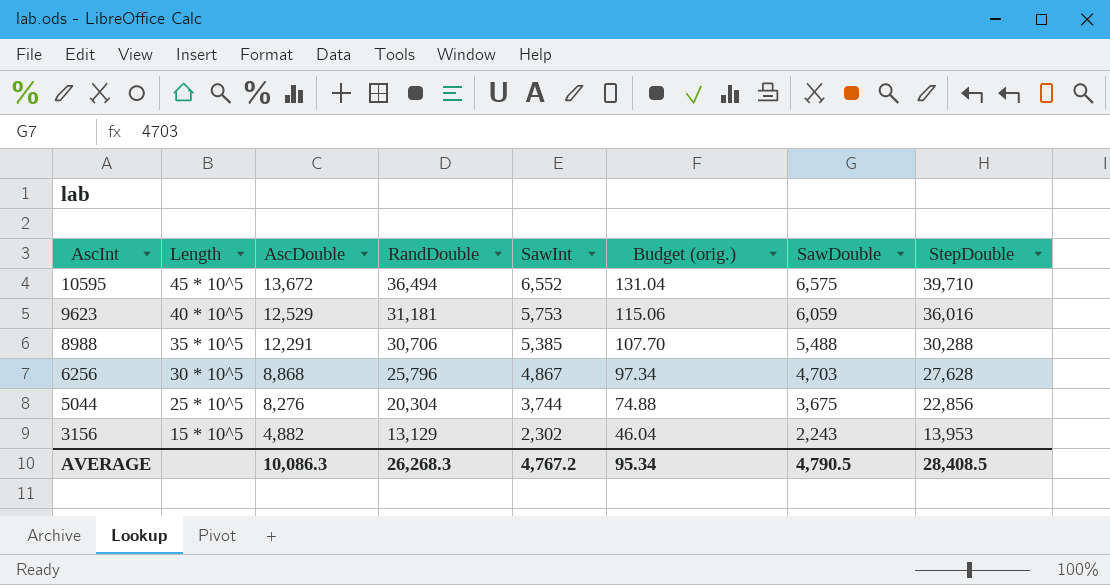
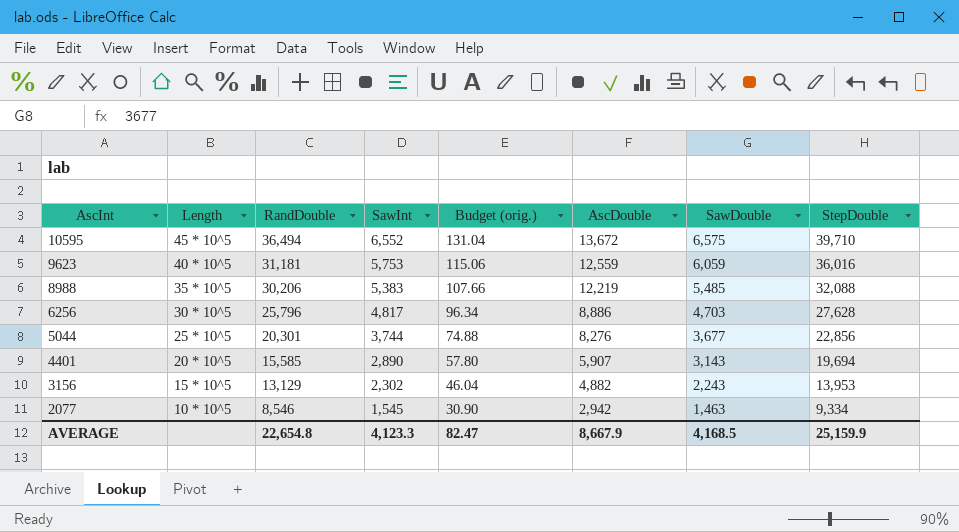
column AscDouble | position: 3 -> 6
9623 | AscDouble: 12,529 -> 12,559
8988 | RandDouble: 30,706 -> 30,206
8988 | SawInt: 5,385 -> 5,383
8988 | Budget (orig.): 107.70 -> 107.66
8988 | AscDouble: 12,291 -> 12,219
8988 | SawDouble: 5,488 -> 5,485
8988 | StepDouble: 30,288 -> 32,088
6256 | SawInt: 4,867 -> 4,817
6256 | Budget (orig.): 97.34 -> 96.34
6256 | AscDouble: 8,868 -> 8,886
5044 | RandDouble: 20,304 -> 20,301
5044 | SawDouble: 3,675 -> 3,677
row 4401: none -> 20 * 10^5 | 15,585 | 2,890 | 57.80 | 5,907 | 3,143 | 19,694
row 2077: none -> 10 * 10^5 | 8,546 | 1,545 | 30.90 | 2,942 | 1,463 | 9,334
AVERAGE | RandDouble: 26,268.3 -> 22,654.8
AVERAGE | SawInt: 4,767.2 -> 4,123.3
AVERAGE | Budget (orig.): 95.34 -> 82.47
AVERAGE | AscDouble: 10,086.3 -> 8,667.9
AVERAGE | SawDouble: 4,790.5 -> 4,168.5
AVERAGE | StepDouble: 28,408.5 -> 25,159.9

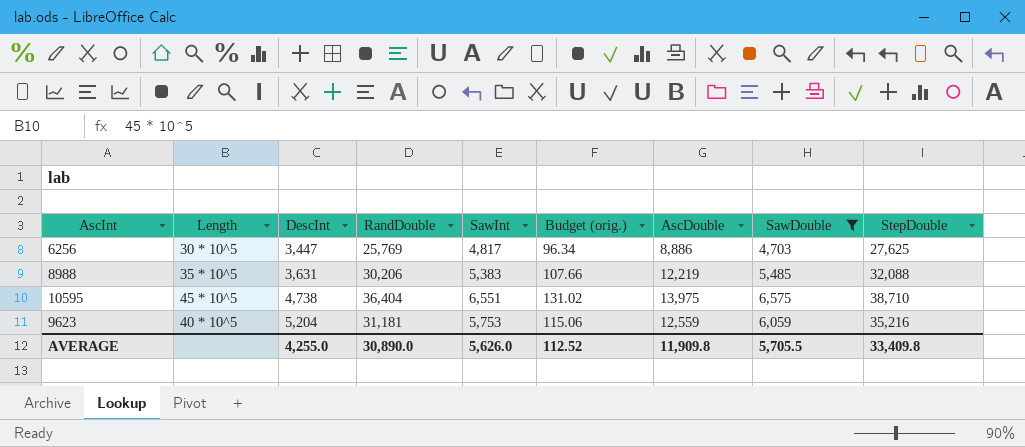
filter: none -> SawDouble >= 4,703
row order: AscInt descending -> DescInt ascending
column DescInt | position: none -> 3
6256 | RandDouble: 25,796 -> 25,769
6256 | StepDouble: 27,628 -> 27,625
10595 | RandDouble: 36,494 -> 36,404
10595 | SawInt: 6,552 -> 6,551
10595 | Budget (orig.): 131.04 -> 131.02
10595 | AscDouble: 13,672 -> 13,975
10595 | StepDouble: 39,710 -> 38,710
9623 | StepDouble: 36,016 -> 35,216
AVERAGE | RandDouble: 22,654.8 -> 30,890.0
AVERAGE | SawInt: 4,123.3 -> 5,626.0
AVERAGE | Budget (orig.): 82.47 -> 112.52
AVERAGE | AscDouble: 8,667.9 -> 11,909.8
AVERAGE | SawDouble: 4,168.5 -> 5,705.5
AVERAGE | StepDouble: 25,159.9 -> 33,409.8

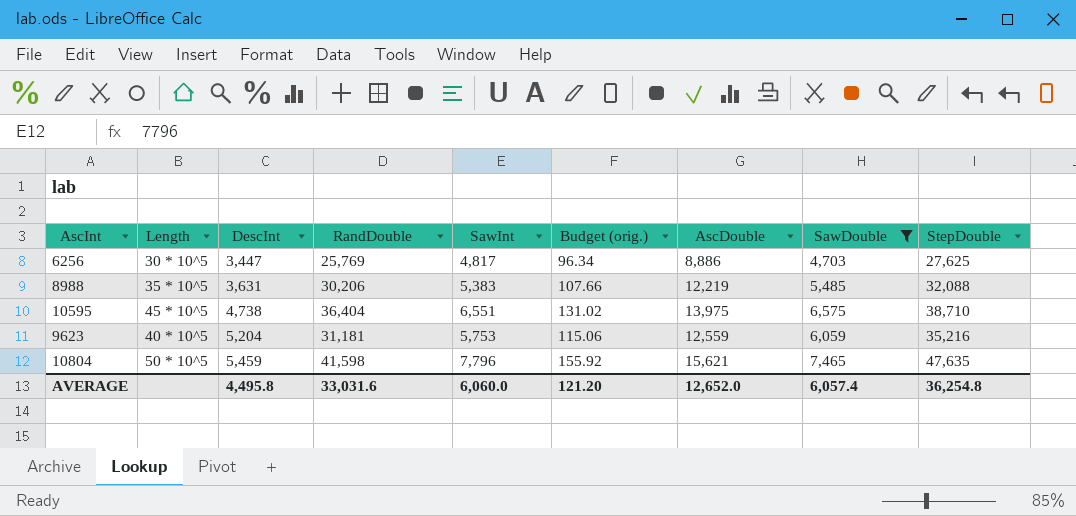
row 10804: none -> 50 * 10^5 | 5,459 | 41,598 | 7,796 | 155.92 | 15,621 | 7,465 | 47,635
AVERAGE | DescInt: 4,255.0 -> 4,495.8
AVERAGE | RandDouble: 30,890.0 -> 33,031.6
AVERAGE | SawInt: 5,626.0 -> 6,060.0
AVERAGE | Budget (orig.): 112.52 -> 121.20
AVERAGE | AscDouble: 11,909.8 -> 12,652.0
AVERAGE | SawDouble: 5,705.5 -> 6,057.4
AVERAGE | StepDouble: 33,409.8 -> 36,254.8

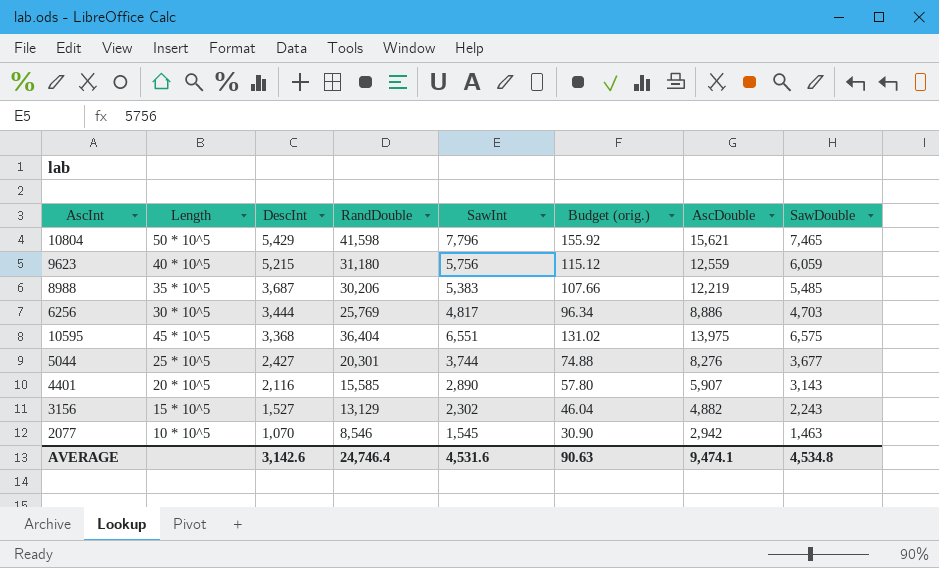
filter: SawDouble >= 4,703 -> none
row order: DescInt ascending -> DescInt descending
column StepDouble | position: 9 -> none
10804 | DescInt: 5,459 -> 5,429
9623 | DescInt: 5,204 -> 5,215
9623 | RandDouble: 31,181 -> 31,180
9623 | SawInt: 5,753 -> 5,756
9623 | Budget (orig.): 115.06 -> 115.12
8988 | DescInt: 3,631 -> 3,687
6256 | DescInt: 3,447 -> 3,444
10595 | DescInt: 4,738 -> 3,368
AVERAGE | DescInt: 4,495.8 -> 3,142.6
AVERAGE | RandDouble: 33,031.6 -> 24,746.4
AVERAGE | SawInt: 6,060.0 -> 4,531.6
AVERAGE | Budget (orig.): 121.20 -> 90.63
AVERAGE | AscDouble: 12,652.0 -> 9,474.1
AVERAGE | SawDouble: 6,057.4 -> 4,534.8

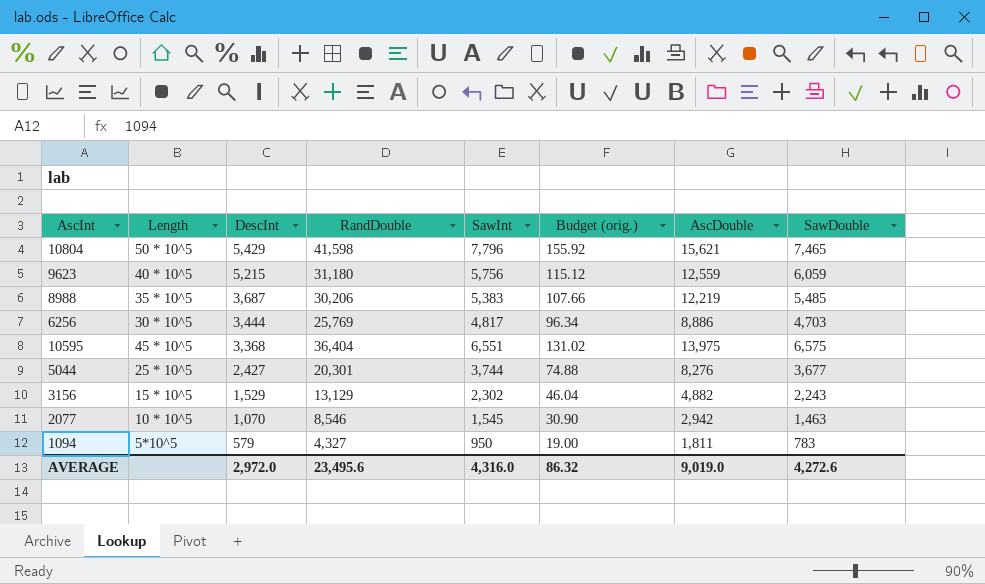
row 4401: 20 * 10^5 | 2,116 | 15,585 | 2,890 | 57.80 | 5,907 | 3,143 -> none
3156 | DescInt: 1,527 -> 1,529
row 1094: none -> 5*10^5 | 579 | 4,327 | 950 | 19.00 | 1,811 | 783
AVERAGE | DescInt: 3,142.6 -> 2,972.0
AVERAGE | RandDouble: 24,746.4 -> 23,495.6
AVERAGE | SawInt: 4,531.6 -> 4,316.0
AVERAGE | Budget (orig.): 90.63 -> 86.32
AVERAGE | AscDouble: 9,474.1 -> 9,019.0
AVERAGE | SawDouble: 4,534.8 -> 4,272.6

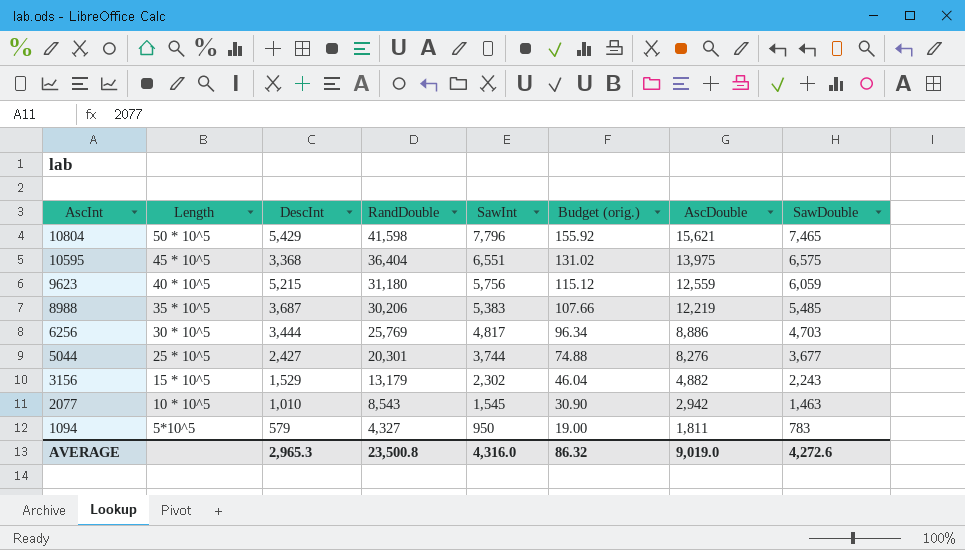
row order: DescInt descending -> AscInt descending
3156 | RandDouble: 13,129 -> 13,179
2077 | DescInt: 1,070 -> 1,010
2077 | RandDouble: 8,546 -> 8,543
AVERAGE | DescInt: 2,972.0 -> 2,965.3
AVERAGE | RandDouble: 23,495.6 -> 23,500.8

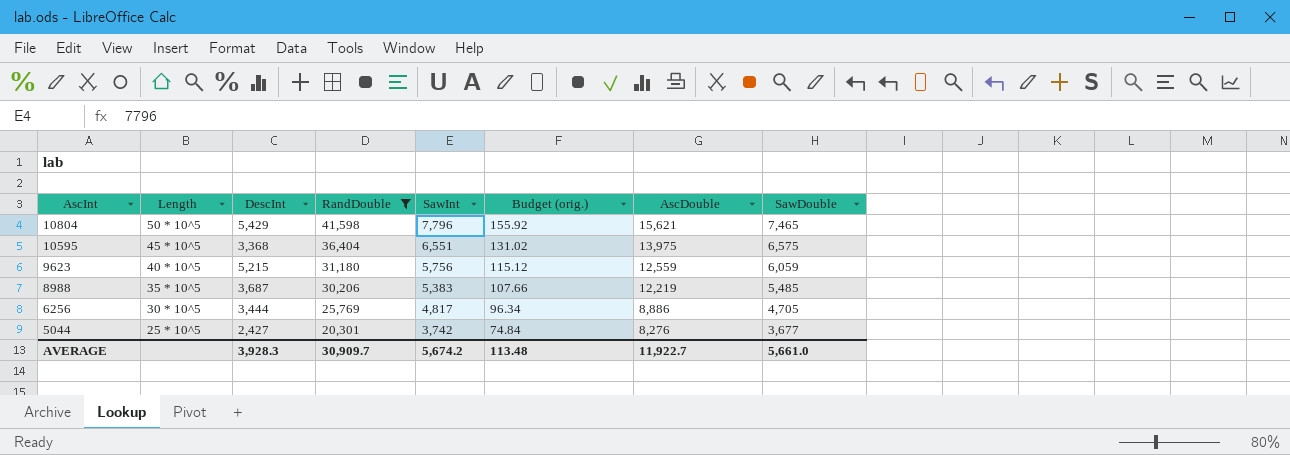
filter: none -> RandDouble >= 20,301
6256 | SawDouble: 4,703 -> 4,705
5044 | SawInt: 3,744 -> 3,742
5044 | Budget (orig.): 74.88 -> 74.84
AVERAGE | DescInt: 2,965.3 -> 3,928.3
AVERAGE | RandDouble: 23,500.8 -> 30,909.7
AVERAGE | SawInt: 4,316.0 -> 5,674.2
AVERAGE | Budget (orig.): 86.32 -> 113.48
AVERAGE | AscDouble: 9,019.0 -> 11,922.7
AVERAGE | SawDouble: 4,272.6 -> 5,661.0

